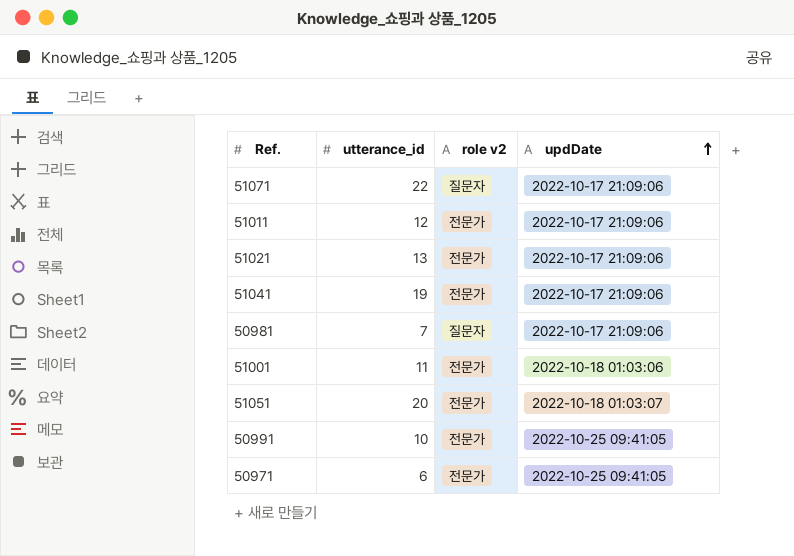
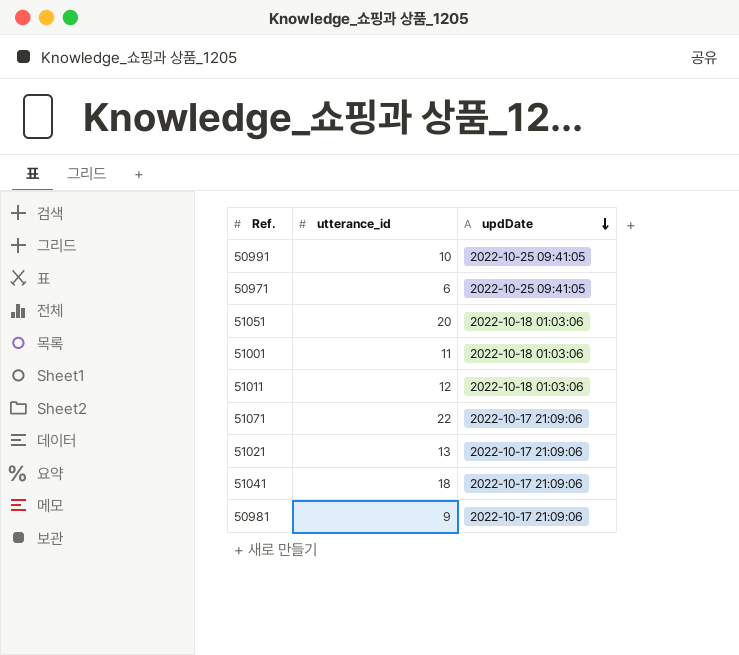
row order: updDate ascending -> updDate descending
column role v2 | position: 3 -> none
51051 | updDate: 2022-10-18 01:03:07 -> 2022-10-18 01:03:06
51011 | updDate: 2022-10-17 21:09:06 -> 2022-10-18 01:03:06
51041 | utterance_id: 19 -> 18
50981 | utterance_id: 7 -> 9

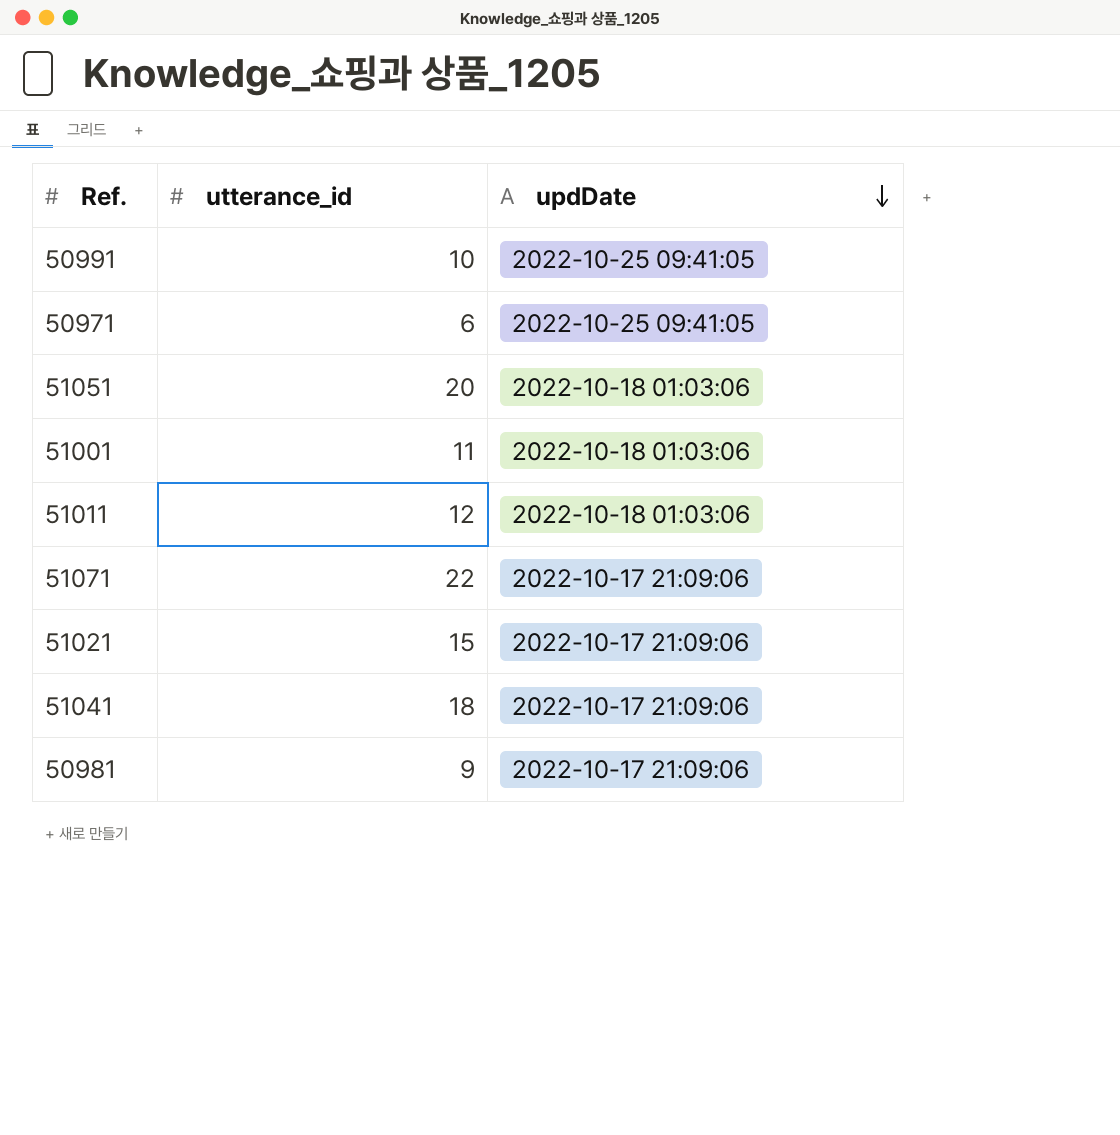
51021 | utterance_id: 13 -> 15

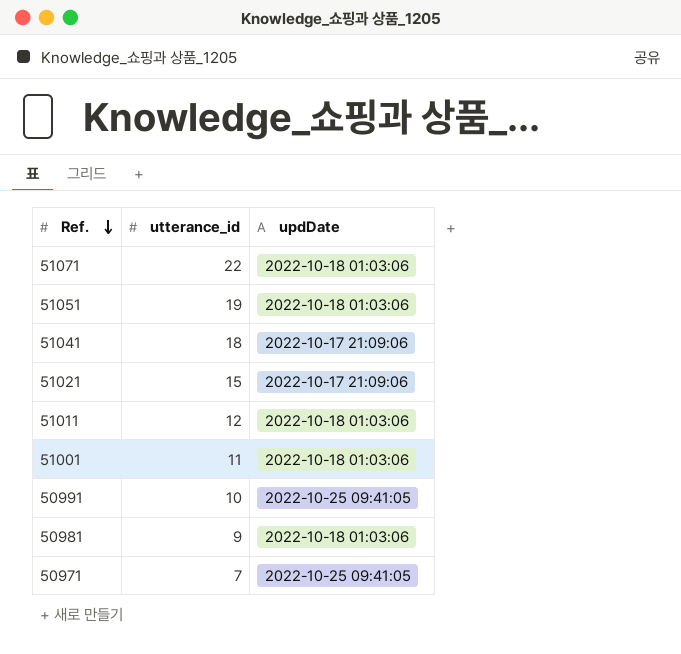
row order: updDate descending -> Ref. descending
51071 | updDate: 2022-10-17 21:09:06 -> 2022-10-18 01:03:06
51051 | utterance_id: 20 -> 19
50981 | updDate: 2022-10-17 21:09:06 -> 2022-10-18 01:03:06
50971 | utterance_id: 6 -> 7

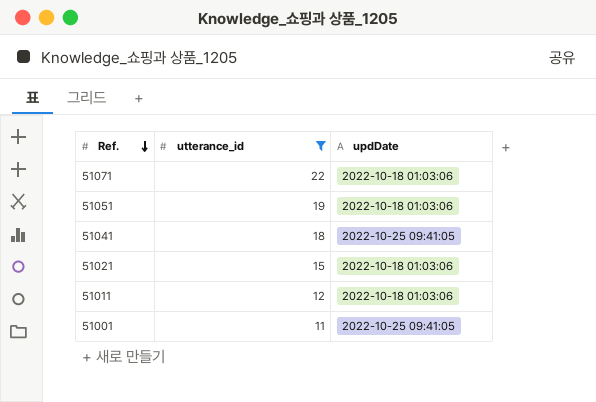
filter: none -> utterance_id >= 11
51041 | updDate: 2022-10-17 21:09:06 -> 2022-10-25 09:41:05
51021 | updDate: 2022-10-17 21:09:06 -> 2022-10-18 01:03:06
51001 | updDate: 2022-10-18 01:03:06 -> 2022-10-25 09:41:05

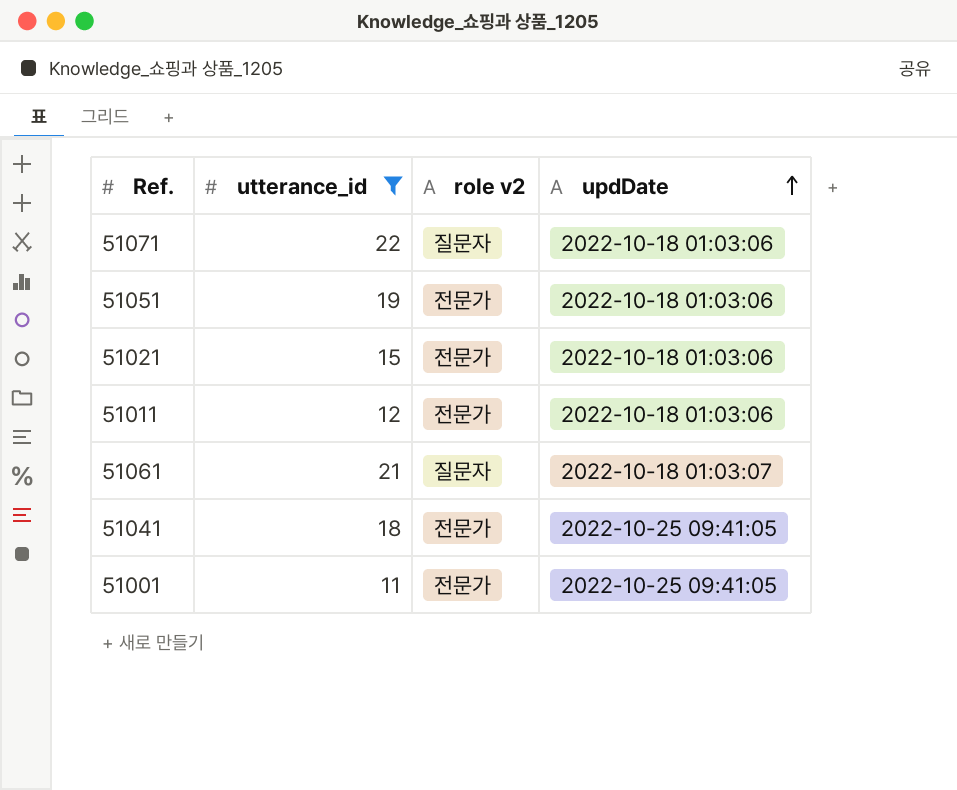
row order: Ref. descending -> updDate ascending
column role v2 | position: none -> 3
row 51061: none -> 21 | 질문자 | 2022-10-18 01:03:07

